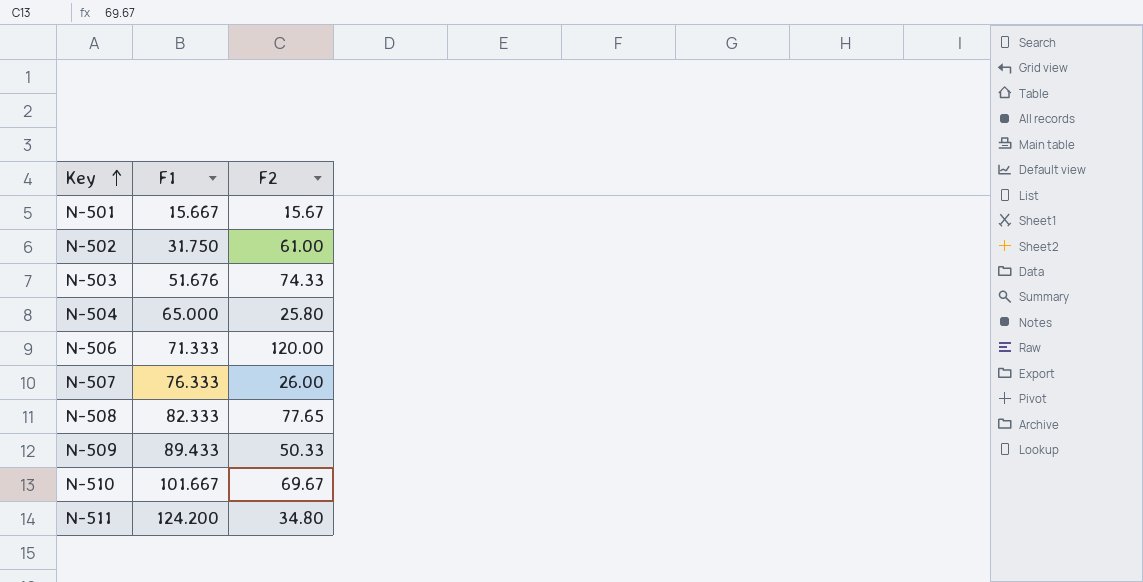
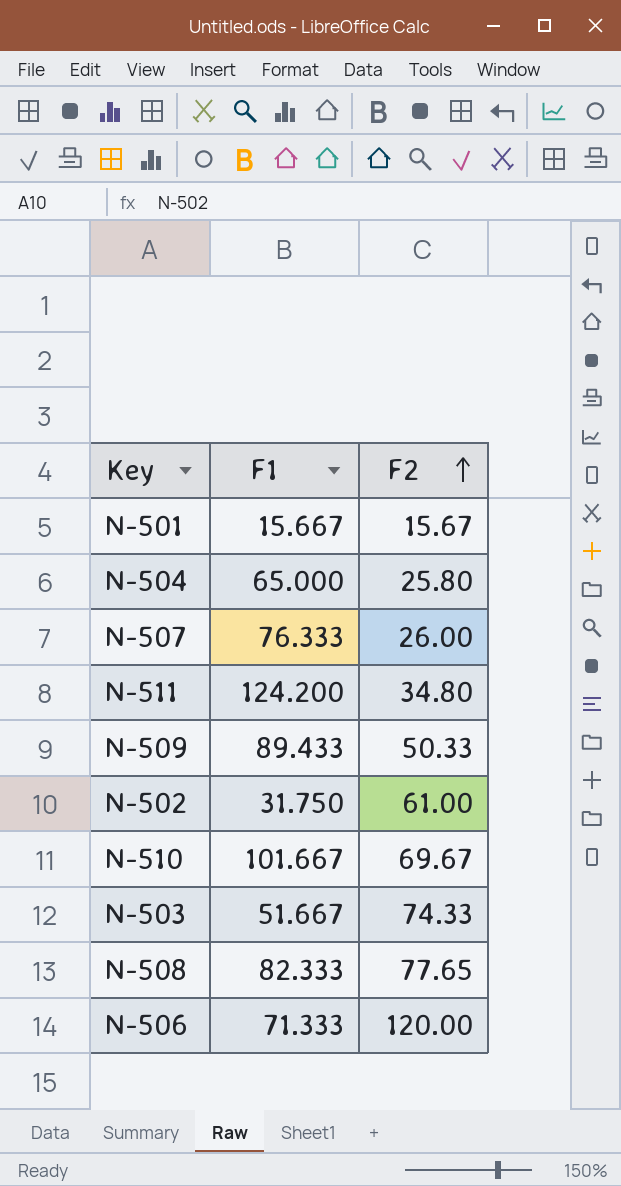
row order: Key ascending -> F2 ascending
N-503 | F1: 51.676 -> 51.667

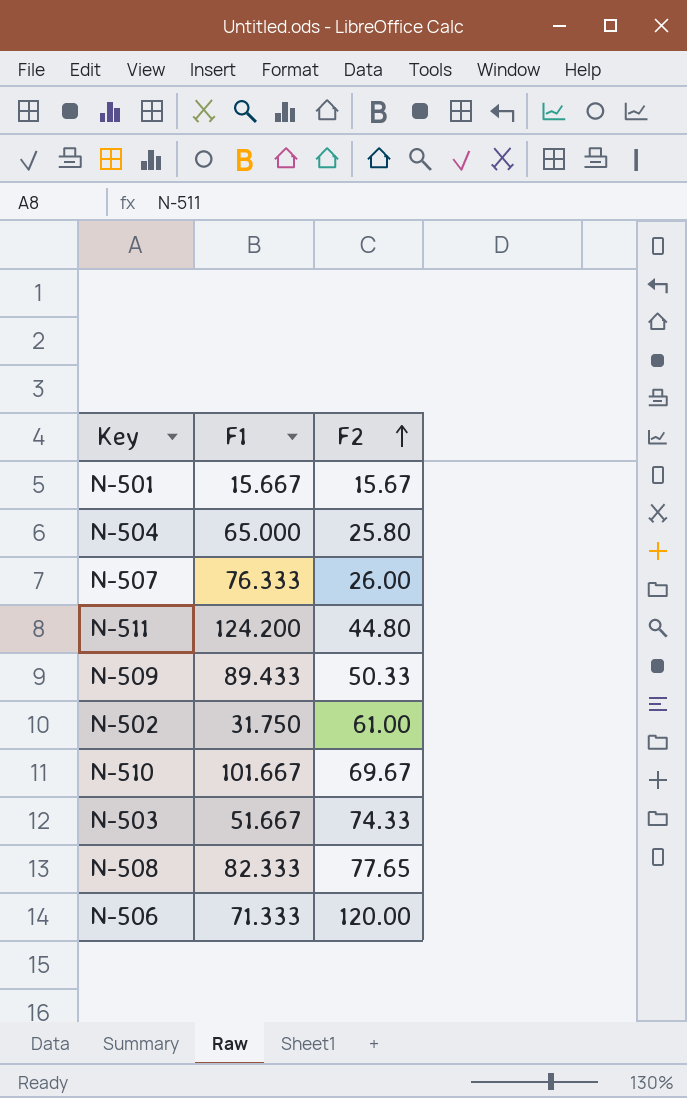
N-511 | F2: 34.80 -> 44.80

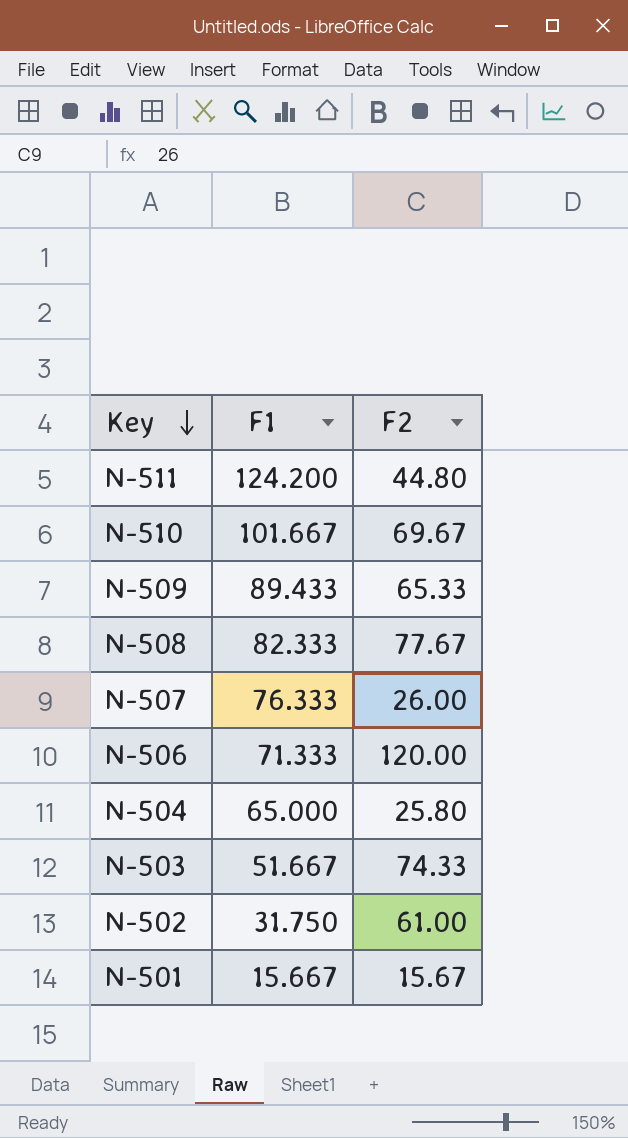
row order: F2 ascending -> Key descending
N-509 | F2: 50.33 -> 65.33
N-508 | F2: 77.65 -> 77.67

